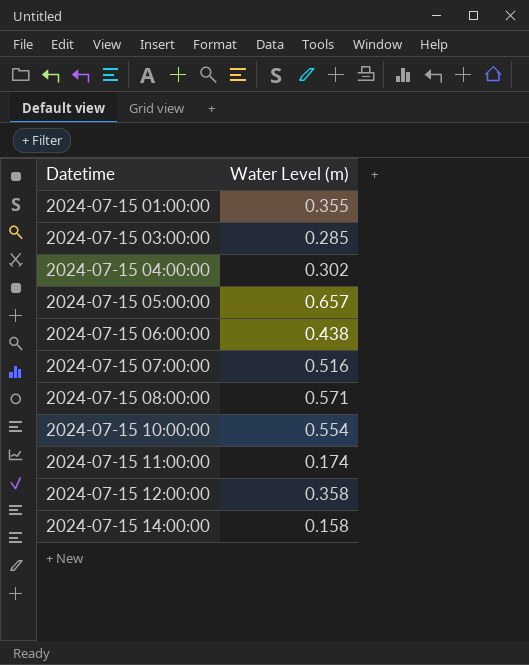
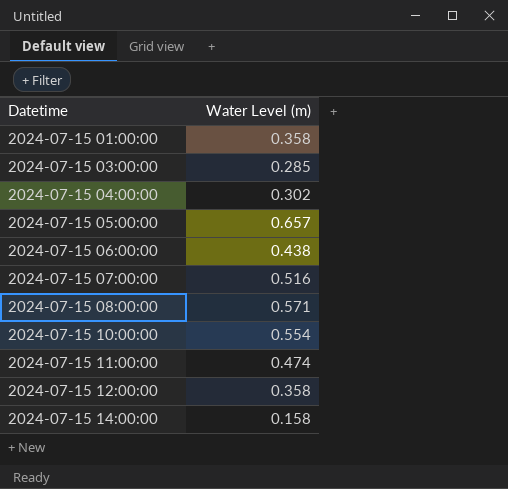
2024-07-15 01:00:00 | Water Level (m): 0.355 -> 0.358
2024-07-15 11:00:00 | Water Level (m): 0.174 -> 0.474

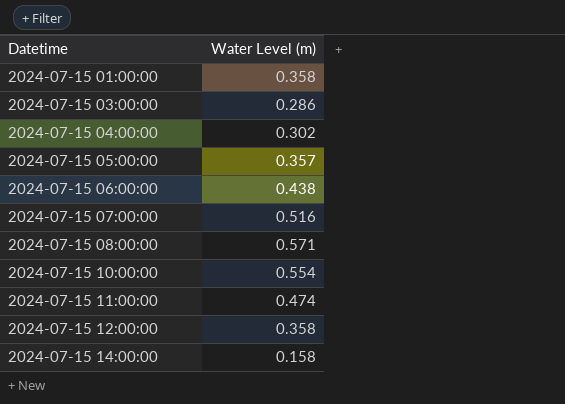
2024-07-15 03:00:00 | Water Level (m): 0.285 -> 0.286
2024-07-15 05:00:00 | Water Level (m): 0.657 -> 0.357

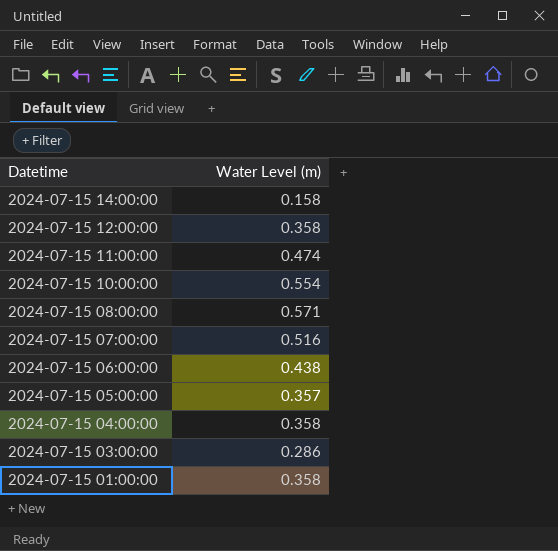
row order: Datetime ascending -> Datetime descending
2024-07-15 04:00:00 | Water Level (m): 0.302 -> 0.358

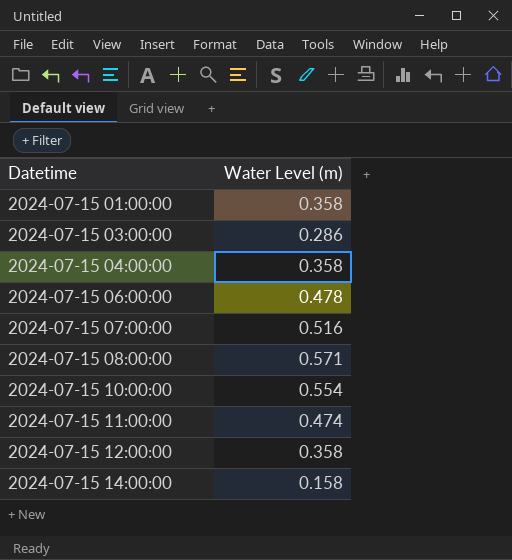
row order: Datetime descending -> Datetime ascending
row 2024-07-15 05:00:00: 0.357 -> none
2024-07-15 06:00:00 | Water Level (m): 0.438 -> 0.478

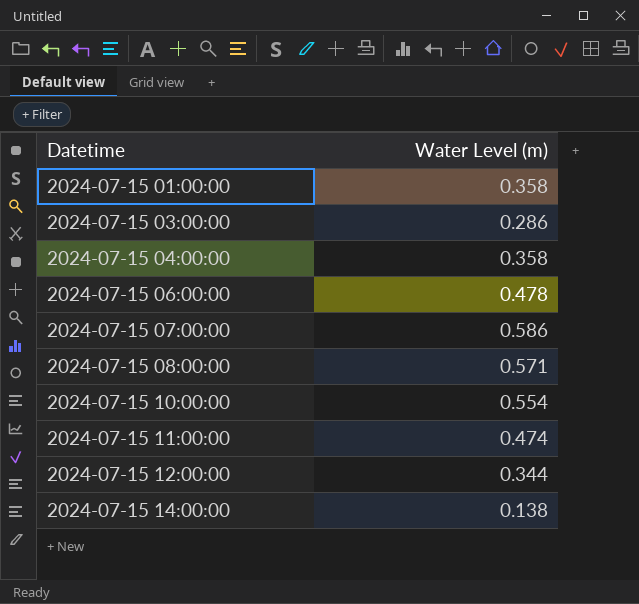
2024-07-15 07:00:00 | Water Level (m): 0.516 -> 0.586
2024-07-15 12:00:00 | Water Level (m): 0.358 -> 0.344
2024-07-15 14:00:00 | Water Level (m): 0.158 -> 0.138

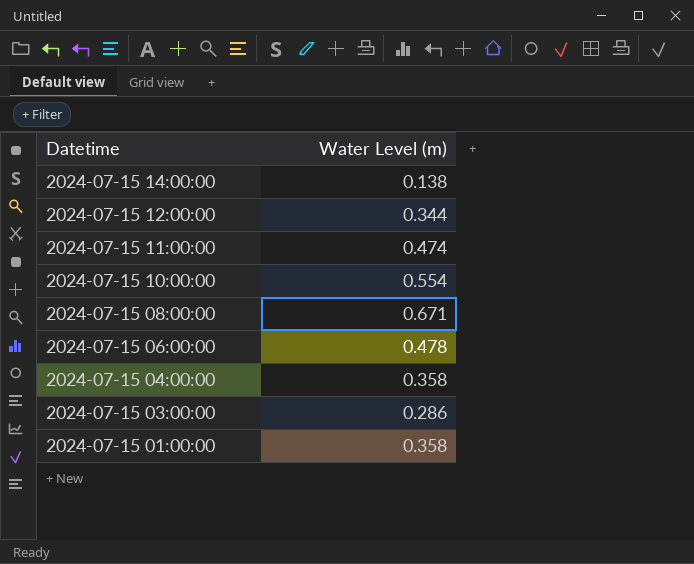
row order: Datetime ascending -> Datetime descending
row 2024-07-15 07:00:00: 0.586 -> none
2024-07-15 08:00:00 | Water Level (m): 0.571 -> 0.671

